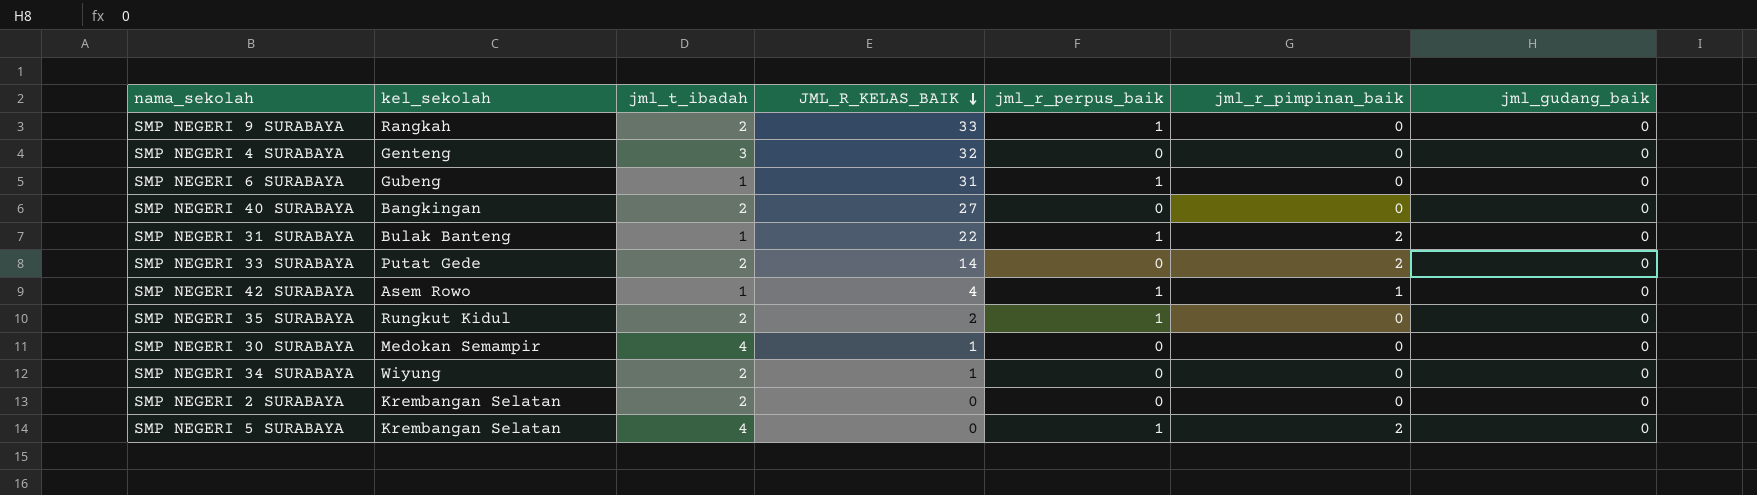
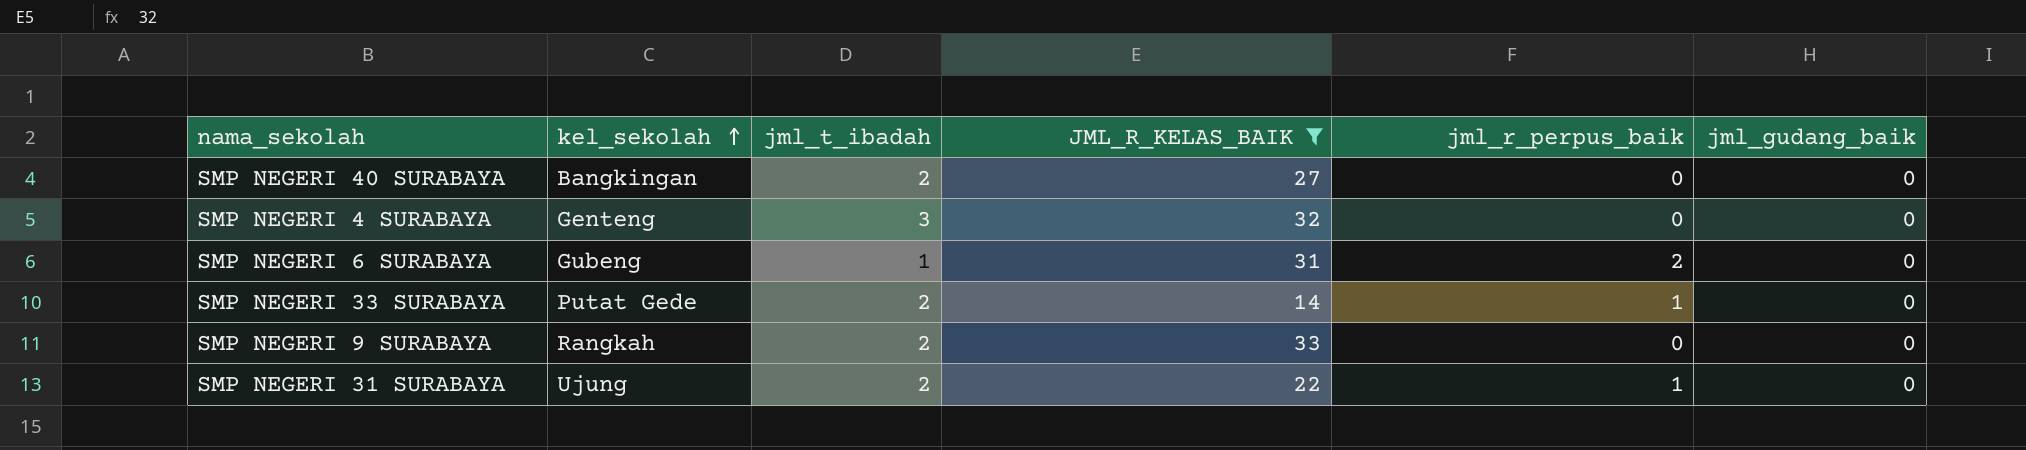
filter: none -> JML_R_KELAS_BAIK >= 14
row order: JML_R_KELAS_BAIK descending -> kel_sekolah ascending
column jml_r_pimpinan_baik | position: 6 -> none
SMP NEGERI 6 SURABAYA | jml_r_perpus_baik: 1 -> 2
SMP NEGERI 33 SURABAYA | jml_r_perpus_baik: 0 -> 1
SMP NEGERI 9 SURABAYA | jml_r_perpus_baik: 1 -> 0
SMP NEGERI 31 SURABAYA | kel_sekolah: Bulak Banteng -> Ujung
SMP NEGERI 31 SURABAYA | jml_t_ibadah: 1 -> 2

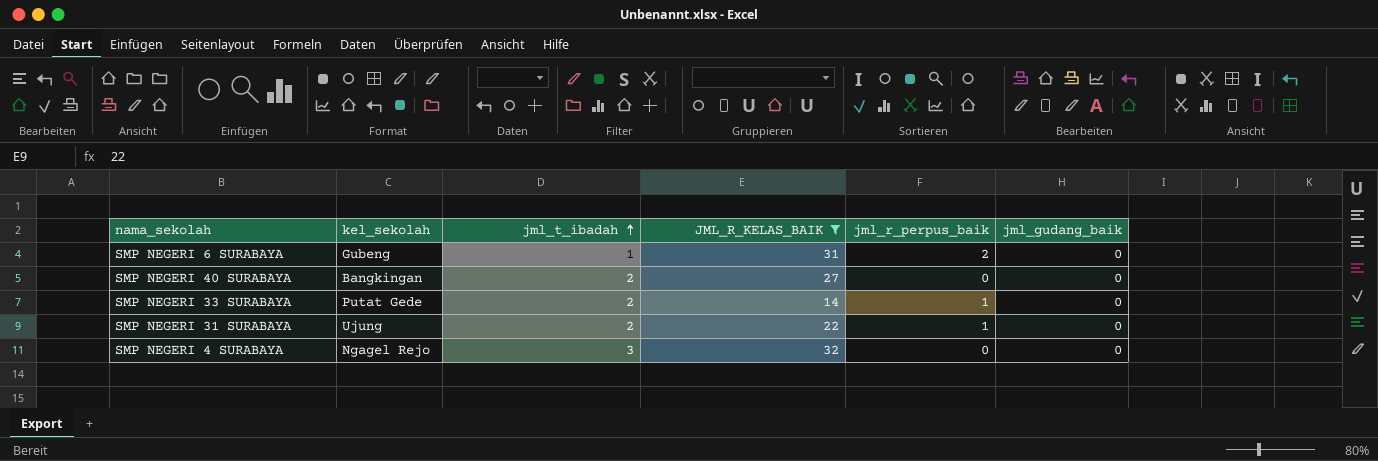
row order: kel_sekolah ascending -> jml_t_ibadah ascending
row SMP NEGERI 9 SURABAYA: Rangkah | 2 | 33 | 0 | 0 -> none
SMP NEGERI 4 SURABAYA | kel_sekolah: Genteng -> Ngagel Rejo

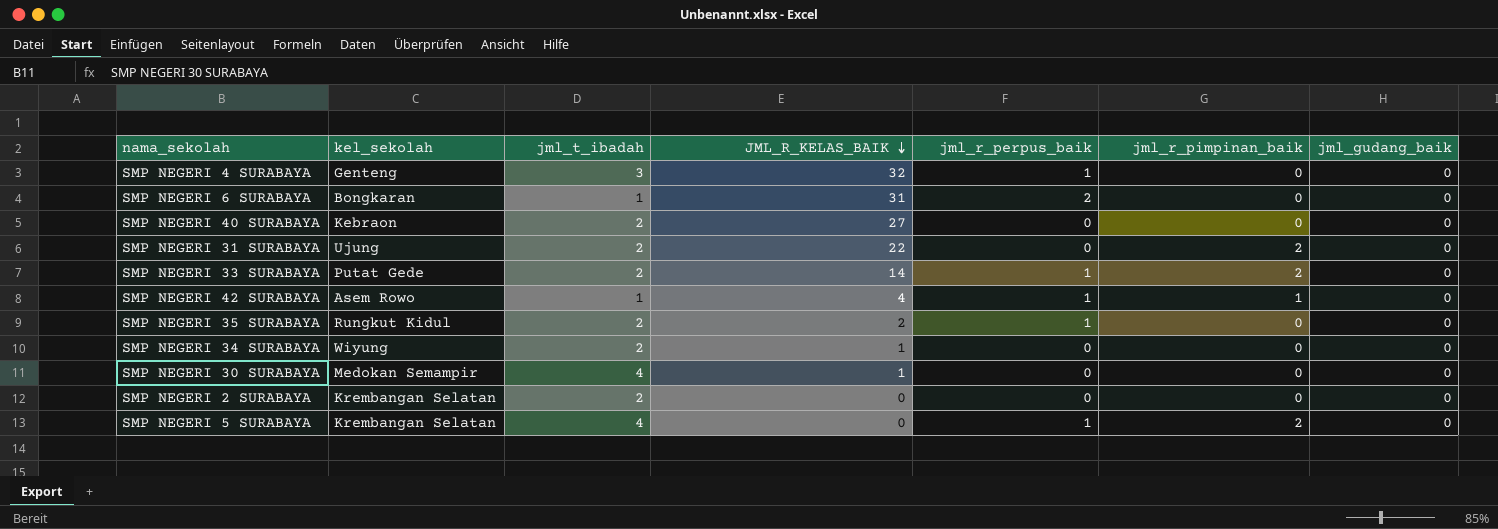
filter: JML_R_KELAS_BAIK >= 14 -> none
row order: jml_t_ibadah ascending -> JML_R_KELAS_BAIK descending
column jml_r_pimpinan_baik | position: none -> 6
SMP NEGERI 4 SURABAYA | kel_sekolah: Ngagel Rejo -> Genteng
SMP NEGERI 4 SURABAYA | jml_r_perpus_baik: 0 -> 1
SMP NEGERI 6 SURABAYA | kel_sekolah: Gubeng -> Bongkaran
SMP NEGERI 40 SURABAYA | kel_sekolah: Bangkingan -> Kebraon
SMP NEGERI 31 SURABAYA | jml_r_perpus_baik: 1 -> 0

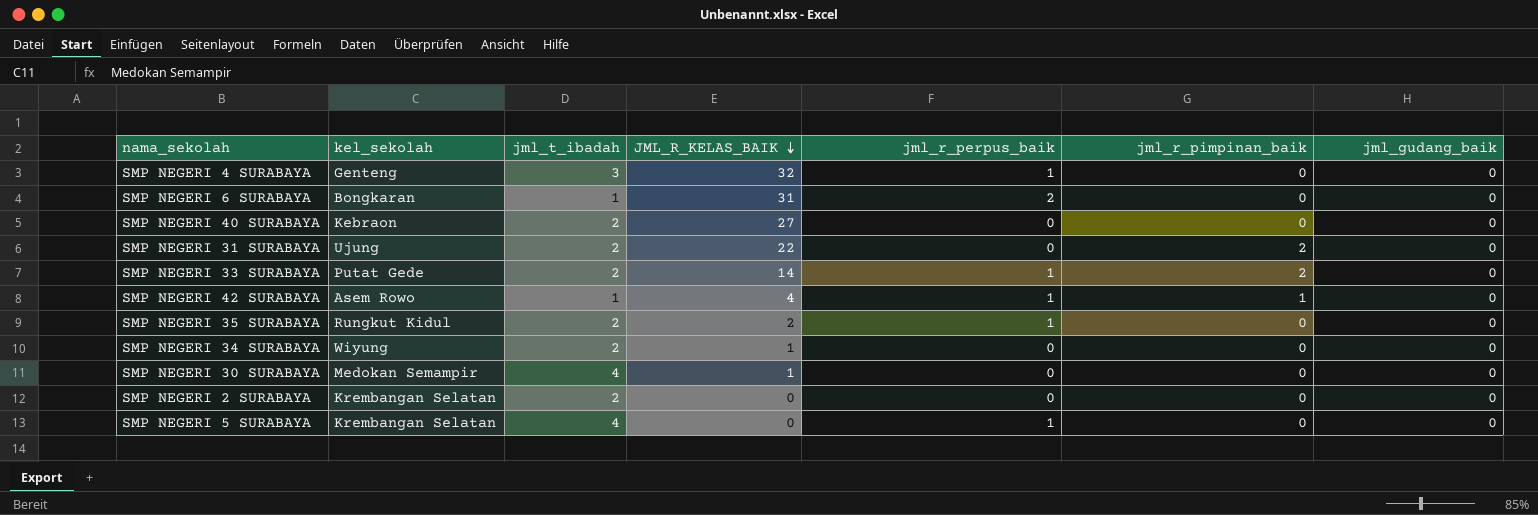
SMP NEGERI 5 SURABAYA | jml_r_pimpinan_baik: 2 -> 0

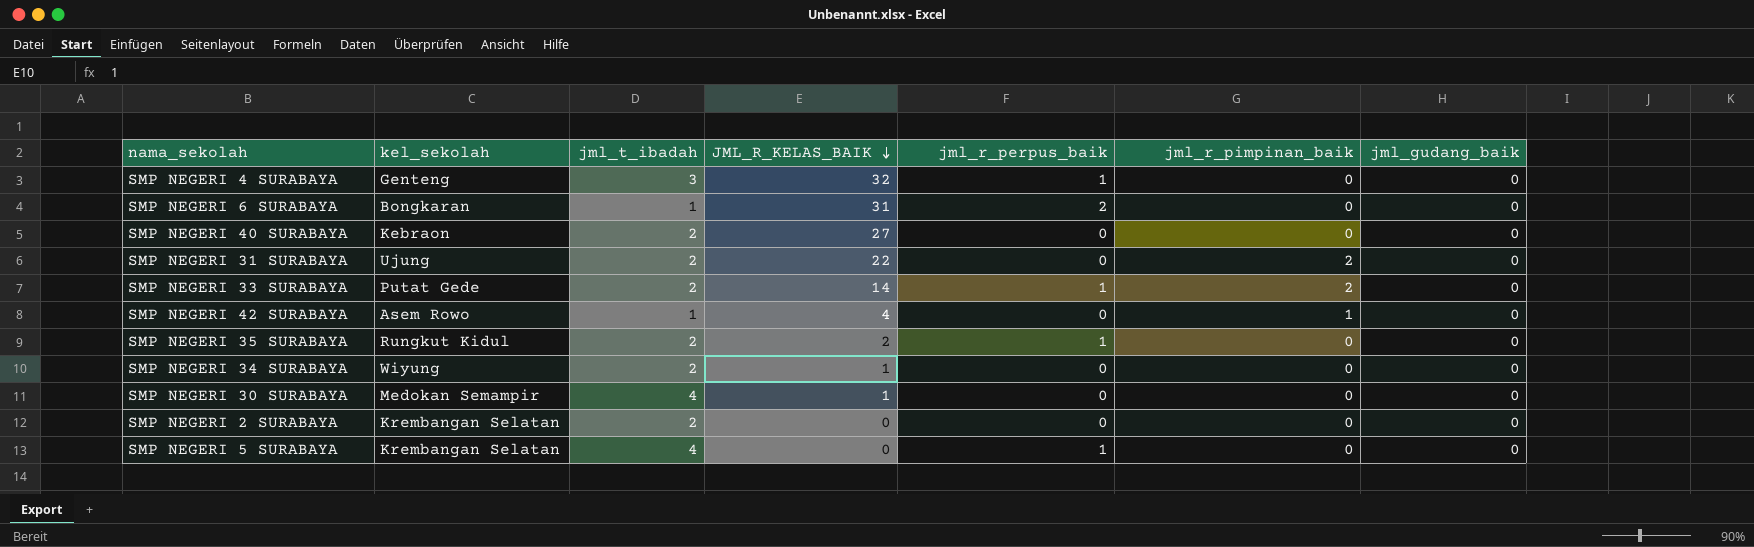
SMP NEGERI 42 SURABAYA | jml_r_perpus_baik: 1 -> 0

